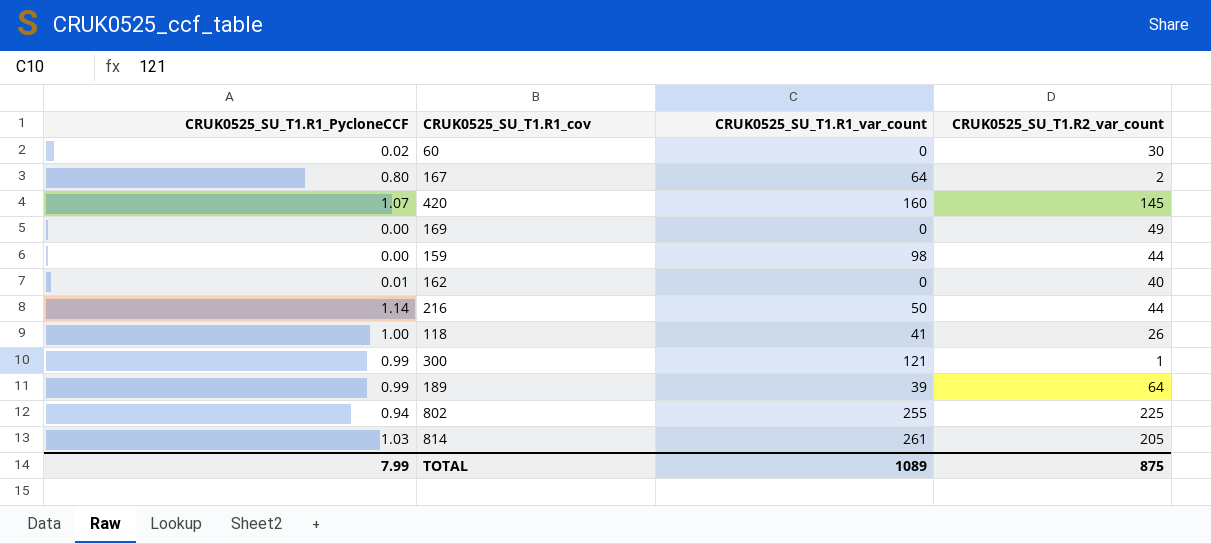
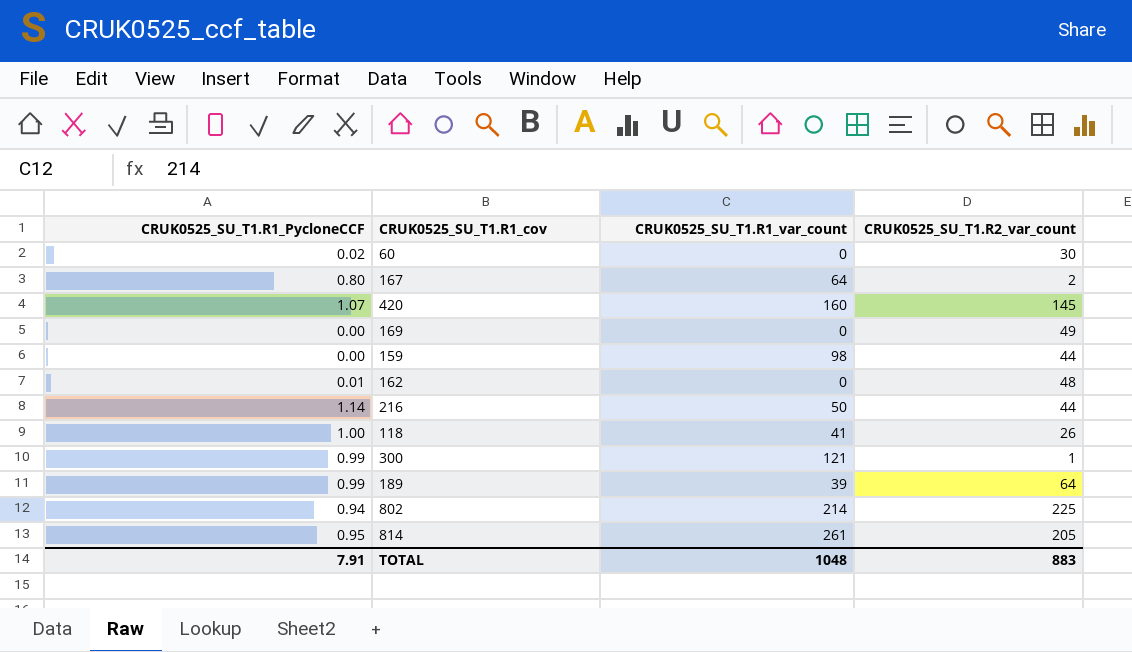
162 | CRUK0525_SU_T1.R2_var_count: 40 -> 48
802 | CRUK0525_SU_T1.R1_var_count: 255 -> 214
814 | CRUK0525_SU_T1.R1_PycloneCCF: 1.03 -> 0.95
TOTAL | CRUK0525_SU_T1.R1_PycloneCCF: 7.99 -> 7.91
TOTAL | CRUK0525_SU_T1.R1_var_count: 1089 -> 1048
TOTAL | CRUK0525_SU_T1.R2_var_count: 875 -> 883

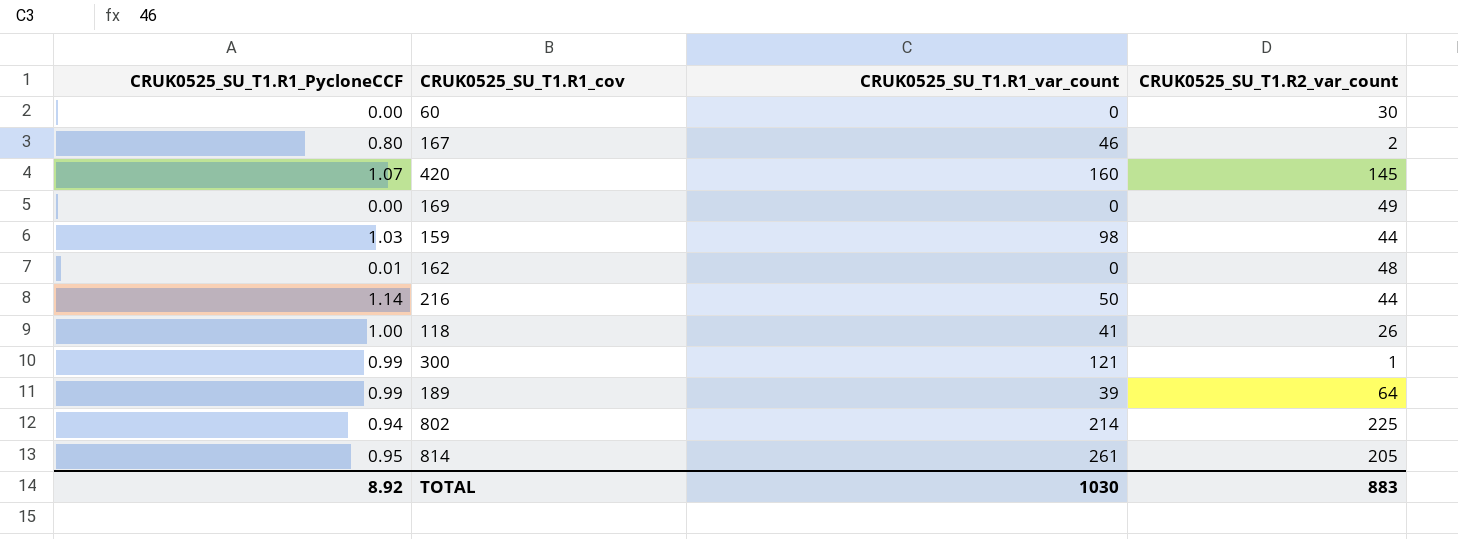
60 | CRUK0525_SU_T1.R1_PycloneCCF: 0.02 -> 0.00
167 | CRUK0525_SU_T1.R1_var_count: 64 -> 46
159 | CRUK0525_SU_T1.R1_PycloneCCF: 0.00 -> 1.03
TOTAL | CRUK0525_SU_T1.R1_PycloneCCF: 7.91 -> 8.92
TOTAL | CRUK0525_SU_T1.R1_var_count: 1048 -> 1030

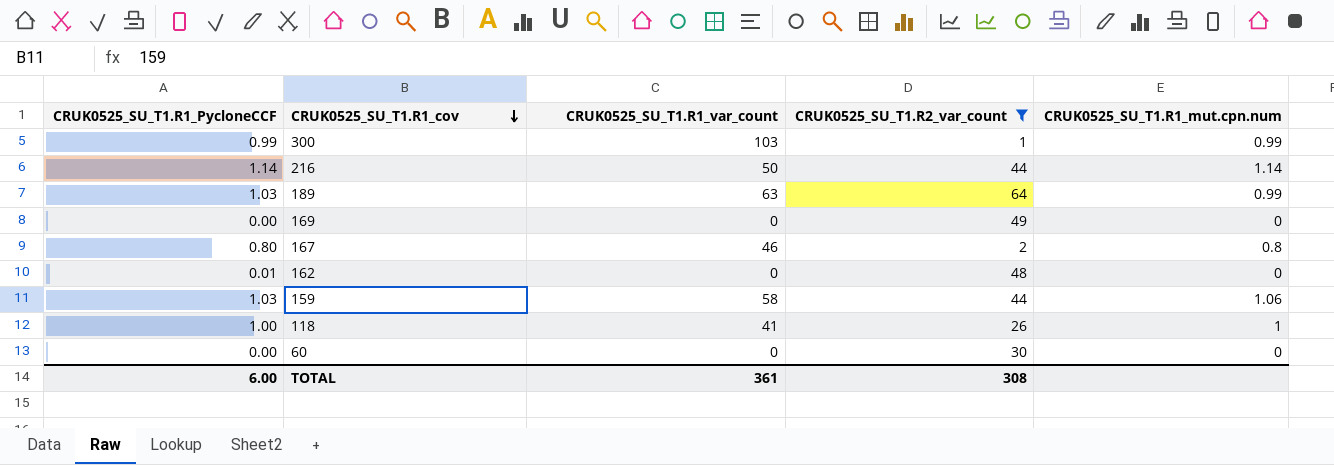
filter: none -> CRUK0525_SU_T1.R2_var_count <= 64
row order: none -> CRUK0525_SU_T1.R1_cov descending
column CRUK0525_SU_T1.R1_mut.cpn.num | position: none -> 5
300 | CRUK0525_SU_T1.R1_var_count: 121 -> 103
189 | CRUK0525_SU_T1.R1_PycloneCCF: 0.99 -> 1.03
189 | CRUK0525_SU_T1.R1_var_count: 39 -> 63
159 | CRUK0525_SU_T1.R1_var_count: 98 -> 58
TOTAL | CRUK0525_SU_T1.R1_PycloneCCF: 8.92 -> 6.00
TOTAL | CRUK0525_SU_T1.R1_var_count: 1030 -> 361
TOTAL | CRUK0525_SU_T1.R2_var_count: 883 -> 308

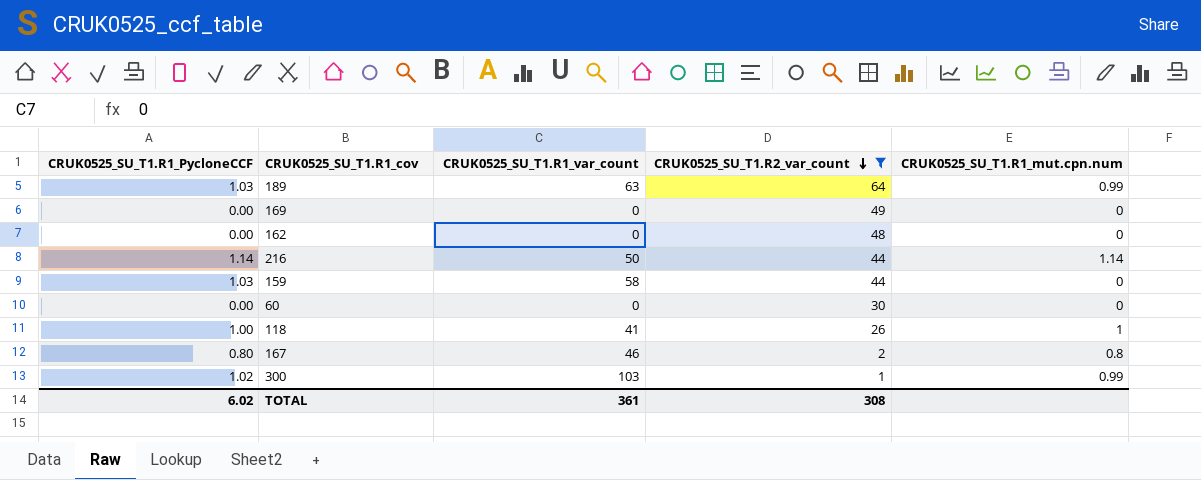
row order: CRUK0525_SU_T1.R1_cov descending -> CRUK0525_SU_T1.R2_var_count descending
162 | CRUK0525_SU_T1.R1_PycloneCCF: 0.01 -> 0.00
159 | CRUK0525_SU_T1.R1_mut.cpn.num: 1.06 -> 0
300 | CRUK0525_SU_T1.R1_PycloneCCF: 0.99 -> 1.02
TOTAL | CRUK0525_SU_T1.R1_PycloneCCF: 6.00 -> 6.02

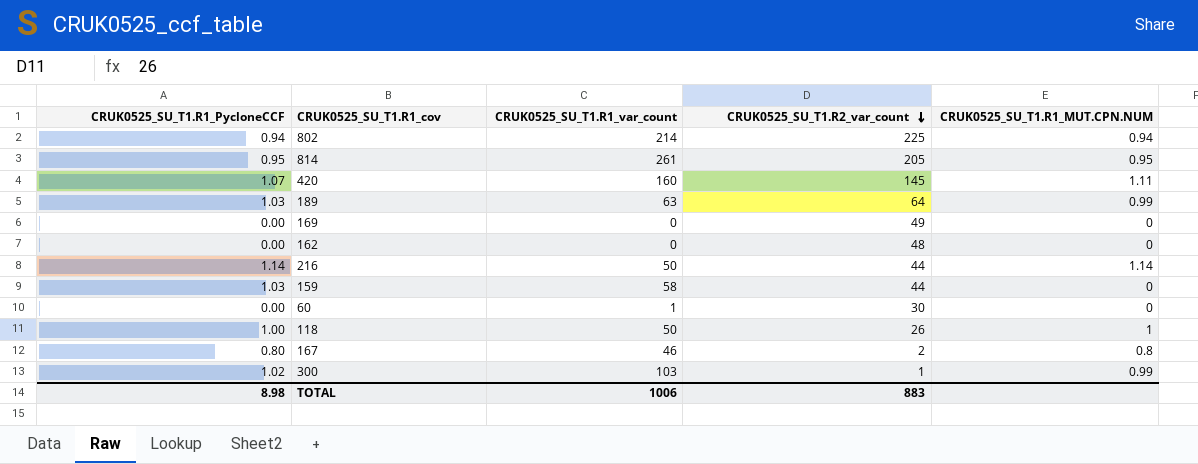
filter: CRUK0525_SU_T1.R2_var_count <= 64 -> none
column name: CRUK0525_SU_T1.R1_mut.cpn.num -> CRUK0525_SU_T1.R1_MUT.CPN.NUM
60 | CRUK0525_SU_T1.R1_var_count: 0 -> 1
118 | CRUK0525_SU_T1.R1_var_count: 41 -> 50
TOTAL | CRUK0525_SU_T1.R1_PycloneCCF: 6.02 -> 8.98
TOTAL | CRUK0525_SU_T1.R1_var_count: 361 -> 1006
TOTAL | CRUK0525_SU_T1.R2_var_count: 308 -> 883

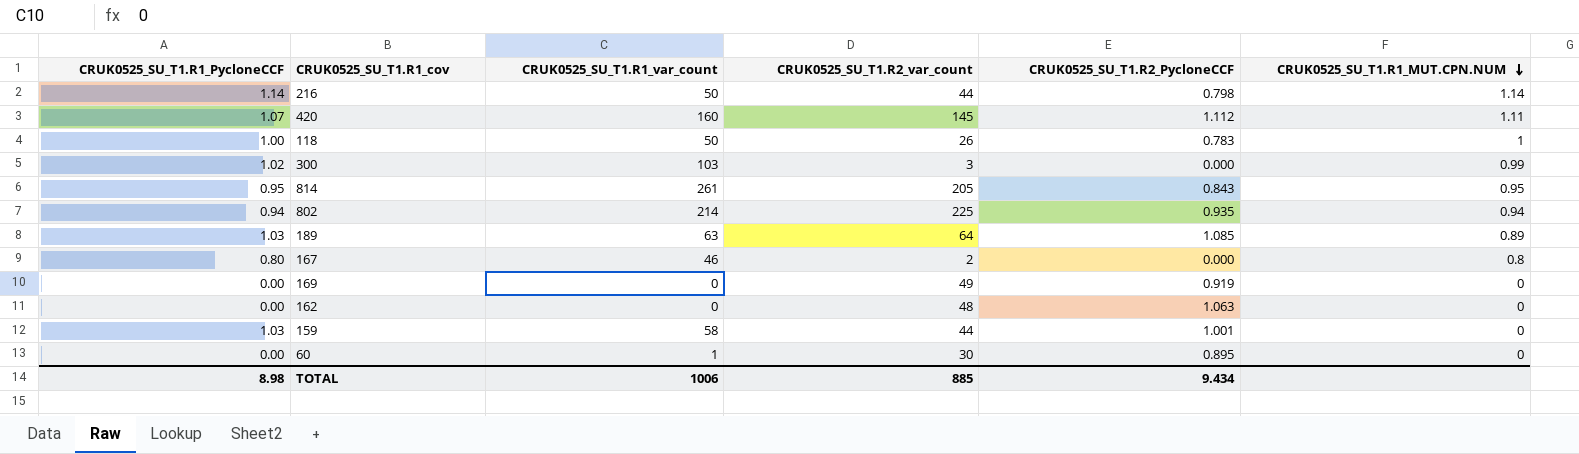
row order: CRUK0525_SU_T1.R2_var_count descending -> CRUK0525_SU_T1.R1_MUT.CPN.NUM descending
column CRUK0525_SU_T1.R2_PycloneCCF | position: none -> 5
300 | CRUK0525_SU_T1.R2_var_count: 1 -> 3
189 | CRUK0525_SU_T1.R1_MUT.CPN.NUM: 0.99 -> 0.89
TOTAL | CRUK0525_SU_T1.R2_var_count: 883 -> 885

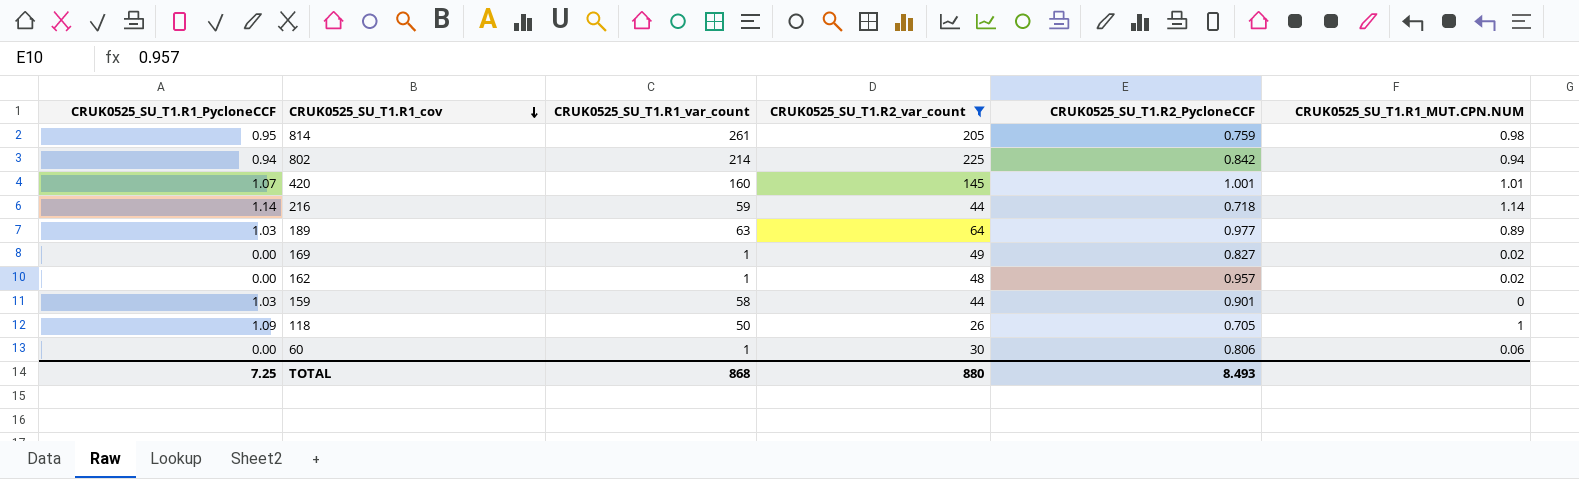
filter: none -> CRUK0525_SU_T1.R2_var_count >= 26
row order: CRUK0525_SU_T1.R1_MUT.CPN.NUM descending -> CRUK0525_SU_T1.R1_cov descending
814 | CRUK0525_SU_T1.R2_PycloneCCF: 0.843 -> 0.759
814 | CRUK0525_SU_T1.R1_MUT.CPN.NUM: 0.95 -> 0.98
802 | CRUK0525_SU_T1.R2_PycloneCCF: 0.935 -> 0.842
420 | CRUK0525_SU_T1.R2_PycloneCCF: 1.112 -> 1.001
420 | CRUK0525_SU_T1.R1_MUT.CPN.NUM: 1.11 -> 1.01
216 | CRUK0525_SU_T1.R1_var_count: 50 -> 59
216 | CRUK0525_SU_T1.R2_PycloneCCF: 0.798 -> 0.718
189 | CRUK0525_SU_T1.R2_PycloneCCF: 1.085 -> 0.977
169 | CRUK0525_SU_T1.R1_var_count: 0 -> 1
169 | CRUK0525_SU_T1.R2_PycloneCCF: 0.919 -> 0.827
169 | CRUK0525_SU_T1.R1_MUT.CPN.NUM: 0 -> 0.02
162 | CRUK0525_SU_T1.R1_var_count: 0 -> 1
162 | CRUK0525_SU_T1.R2_PycloneCCF: 1.063 -> 0.957
162 | CRUK0525_SU_T1.R1_MUT.CPN.NUM: 0 -> 0.02
159 | CRUK0525_SU_T1.R2_PycloneCCF: 1.001 -> 0.901
118 | CRUK0525_SU_T1.R1_PycloneCCF: 1.00 -> 1.09
118 | CRUK0525_SU_T1.R2_PycloneCCF: 0.783 -> 0.705
60 | CRUK0525_SU_T1.R2_PycloneCCF: 0.895 -> 0.806
60 | CRUK0525_SU_T1.R1_MUT.CPN.NUM: 0 -> 0.06
TOTAL | CRUK0525_SU_T1.R1_PycloneCCF: 8.98 -> 7.25
TOTAL | CRUK0525_SU_T1.R1_var_count: 1006 -> 868
TOTAL | CRUK0525_SU_T1.R2_var_count: 885 -> 880
TOTAL | CRUK0525_SU_T1.R2_PycloneCCF: 9.434 -> 8.493

